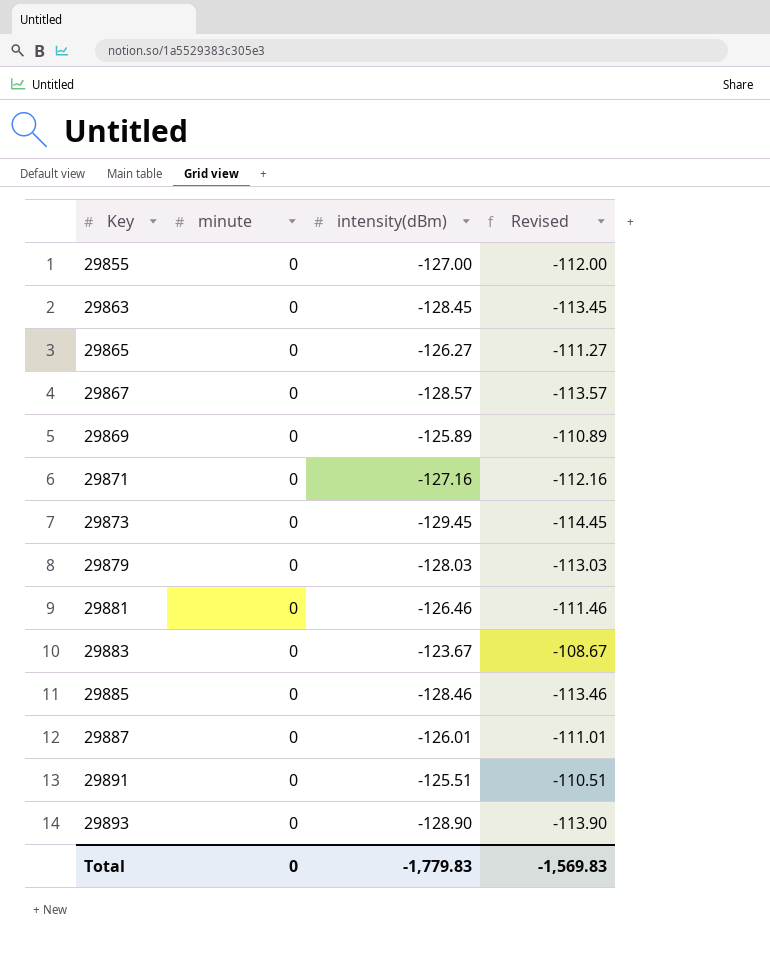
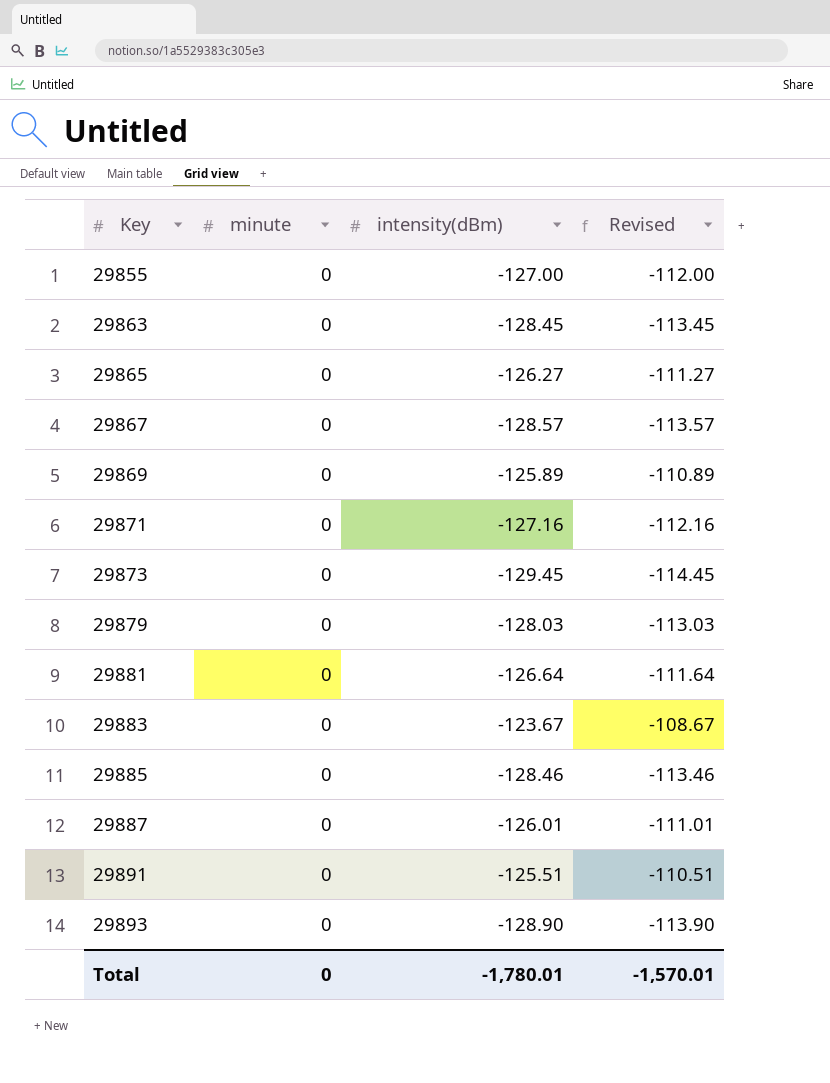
29881 | intensity(dBm): -126.46 -> -126.64
29881 | Revised: -111.46 -> -111.64
Total | intensity(dBm): -1,779.83 -> -1,780.01
Total | Revised: -1,569.83 -> -1,570.01

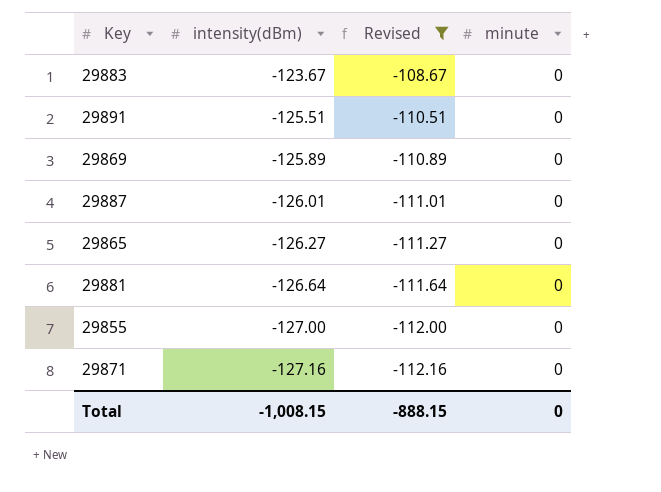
filter: none -> Revised >= -112.16
row order: Key ascending -> intensity(dBm) descending
column minute | position: 2 -> 4
Total | intensity(dBm): -1,780.01 -> -1,008.15
Total | Revised: -1,570.01 -> -888.15

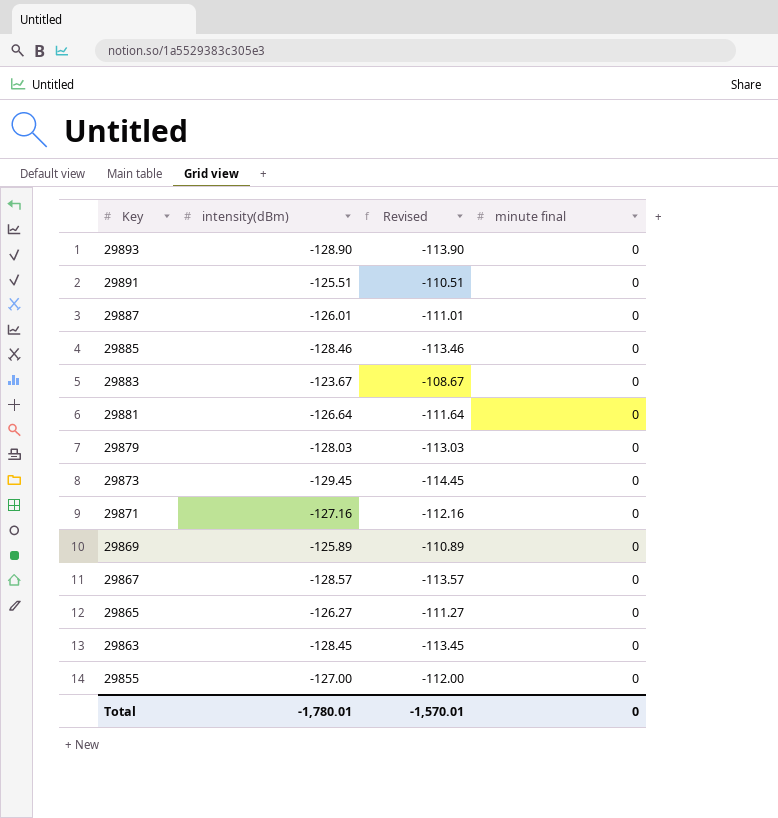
filter: Revised >= -112.16 -> none
row order: intensity(dBm) descending -> Key descending
column name: minute -> minute final
Total | intensity(dBm): -1,008.15 -> -1,780.01
Total | Revised: -888.15 -> -1,570.01

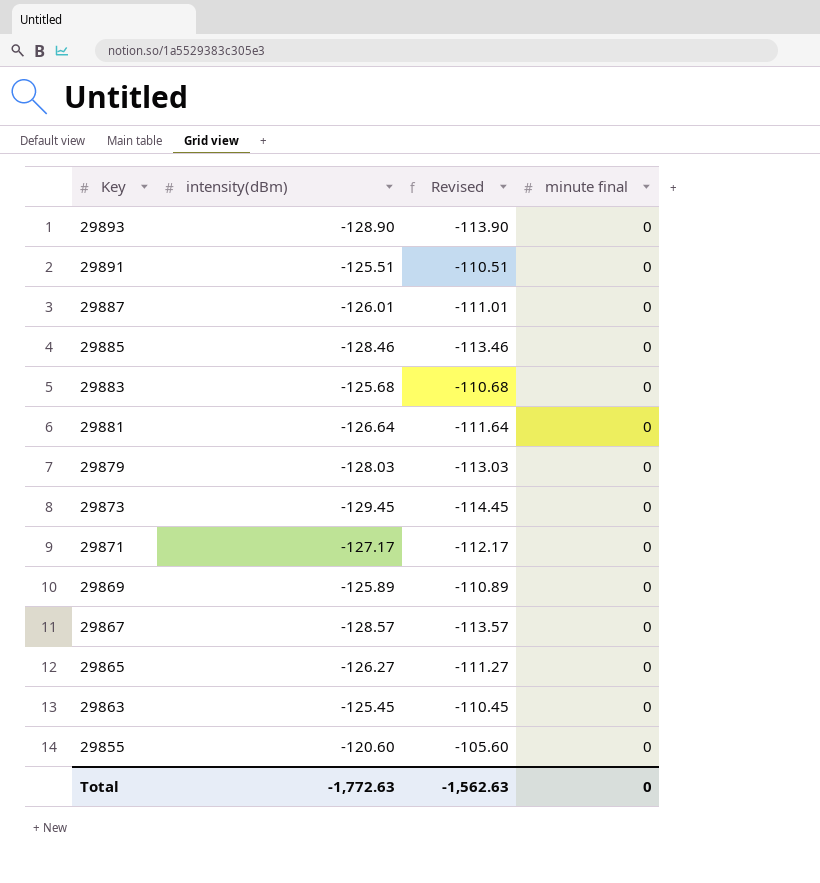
29883 | intensity(dBm): -123.67 -> -125.68
29883 | Revised: -108.67 -> -110.68
29871 | intensity(dBm): -127.16 -> -127.17
29871 | Revised: -112.16 -> -112.17
29863 | intensity(dBm): -128.45 -> -125.45
29863 | Revised: -113.45 -> -110.45
29855 | intensity(dBm): -127.00 -> -120.60
29855 | Revised: -112.00 -> -105.60
Total | intensity(dBm): -1,780.01 -> -1,772.63
Total | Revised: -1,570.01 -> -1,562.63

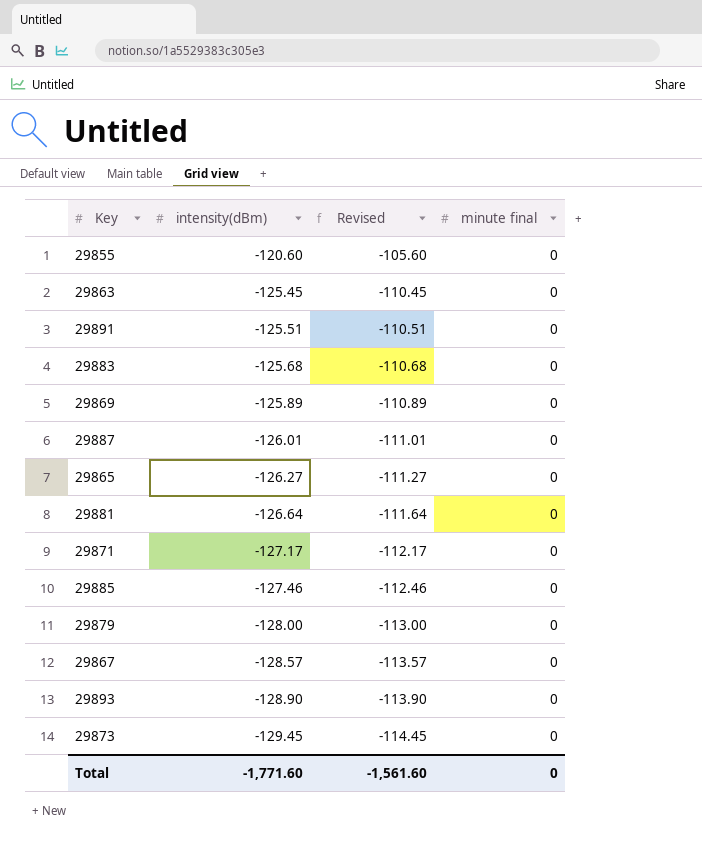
row order: Key descending -> intensity(dBm) descending
29885 | intensity(dBm): -128.46 -> -127.46
29885 | Revised: -113.46 -> -112.46
29879 | intensity(dBm): -128.03 -> -128.00
29879 | Revised: -113.03 -> -113.00
Total | intensity(dBm): -1,772.63 -> -1,771.60
Total | Revised: -1,562.63 -> -1,561.60

